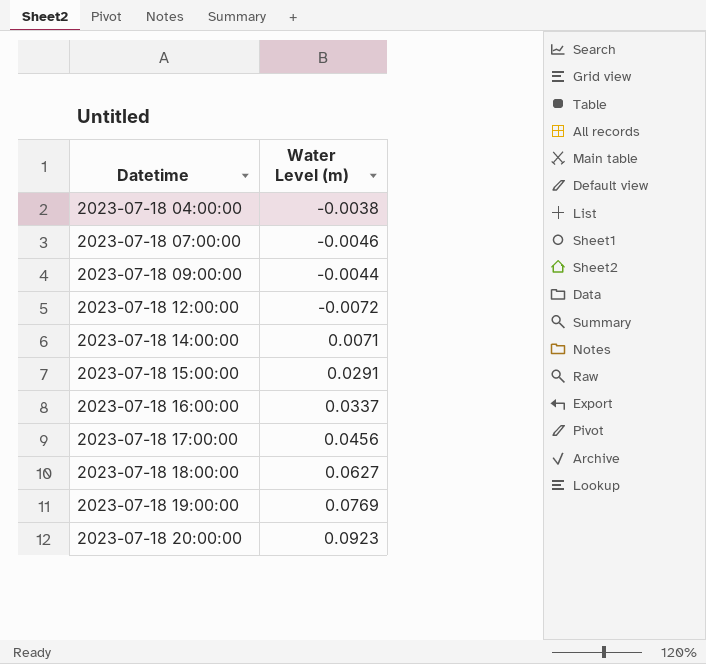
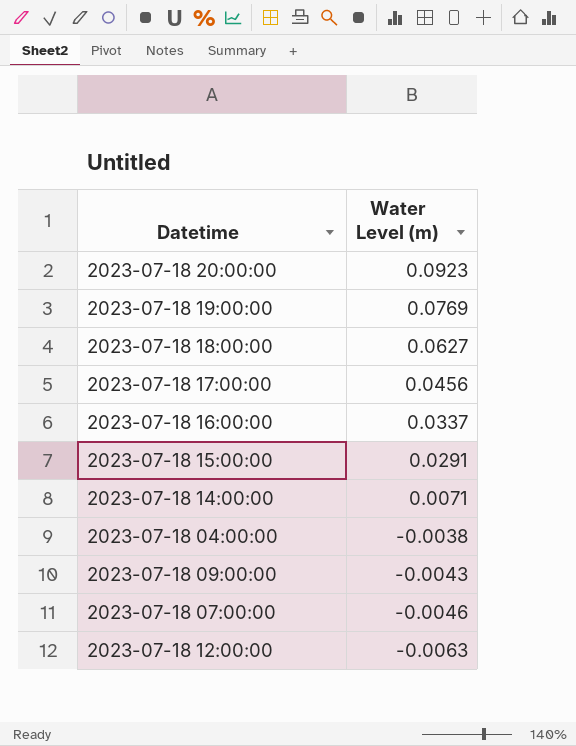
row order: Datetime ascending -> Water Level (m) descending
2023-07-18 09:00:00 | Water Level (m): -0.0044 -> -0.0043
2023-07-18 12:00:00 | Water Level (m): -0.0072 -> -0.0063

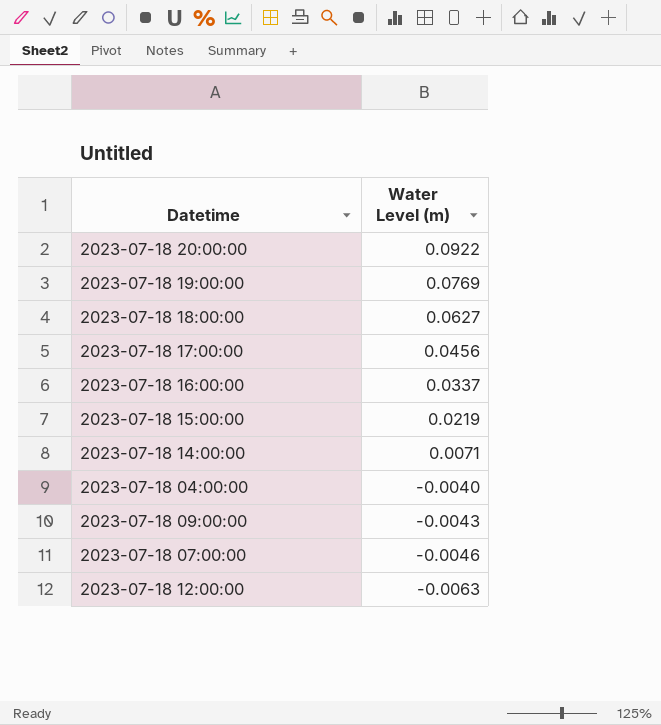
2023-07-18 20:00:00 | Water Level (m): 0.0923 -> 0.0922
2023-07-18 15:00:00 | Water Level (m): 0.0291 -> 0.0219
2023-07-18 04:00:00 | Water Level (m): -0.0038 -> -0.0040

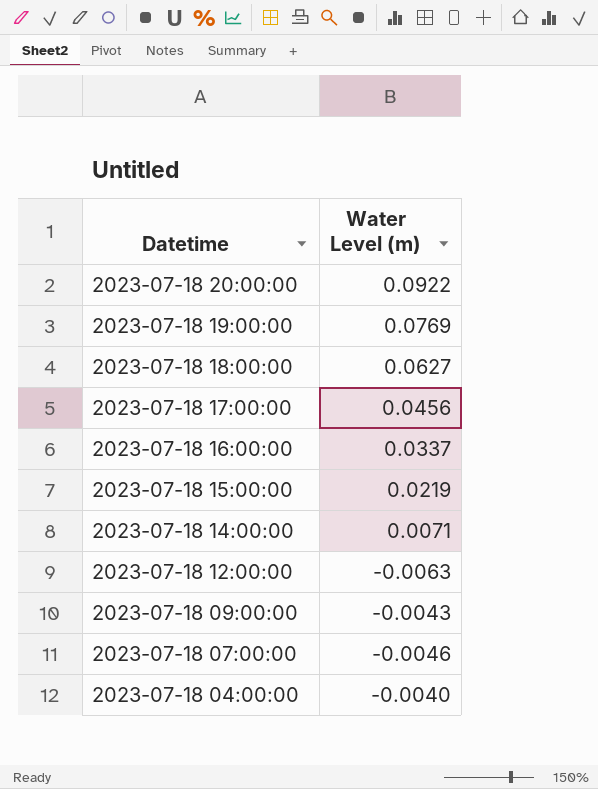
row order: Water Level (m) descending -> Datetime descending

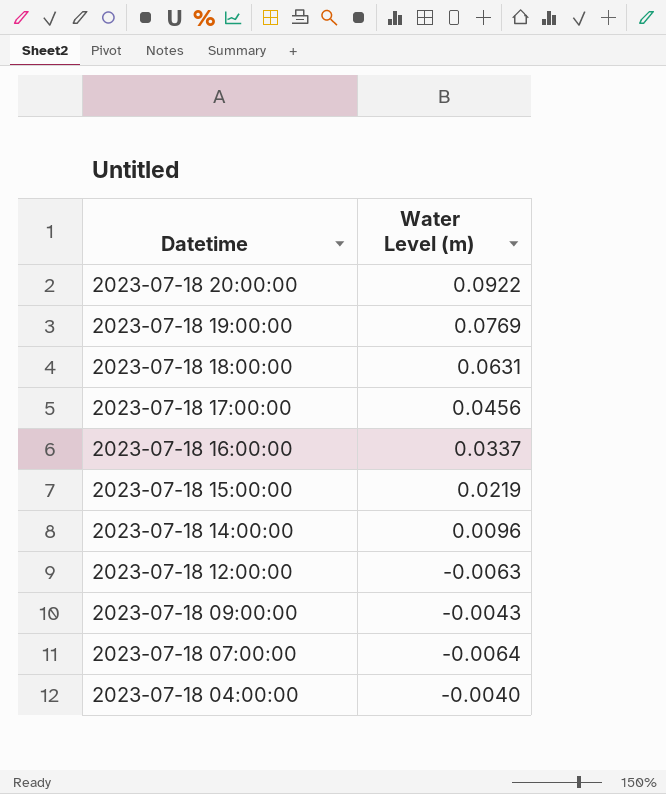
2023-07-18 18:00:00 | Water Level (m): 0.0627 -> 0.0631
2023-07-18 14:00:00 | Water Level (m): 0.0071 -> 0.0096
2023-07-18 07:00:00 | Water Level (m): -0.0046 -> -0.0064

